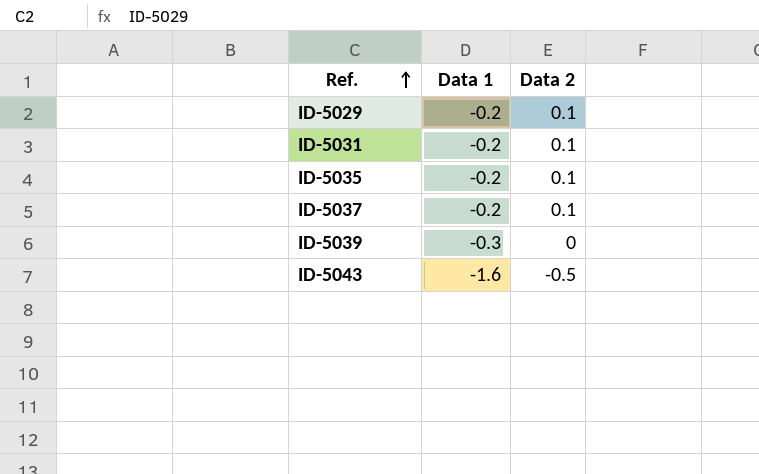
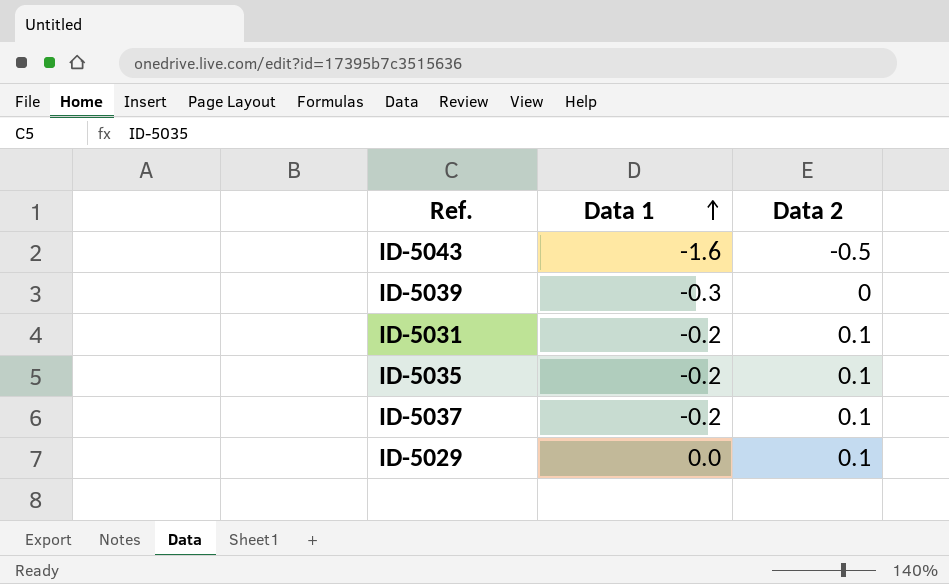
row order: Ref. ascending -> Data 1 ascending
ID-5029 | Data 1: -0.2 -> 0.0

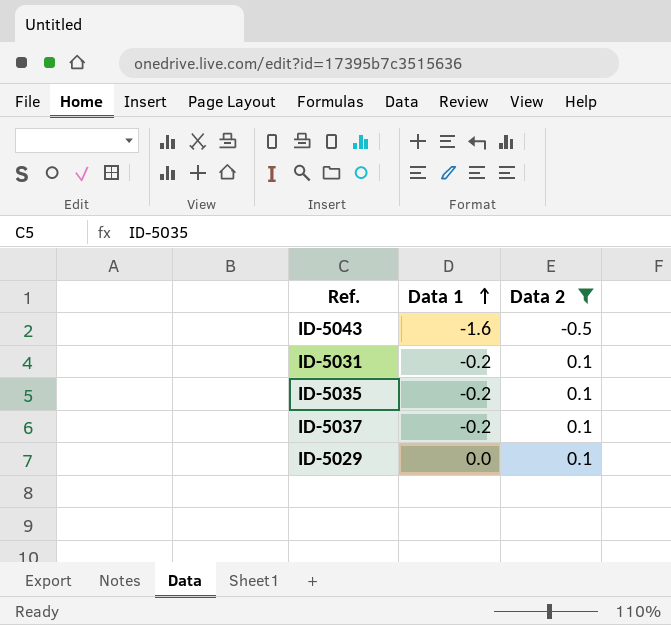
filter: none -> Data 2 != 0

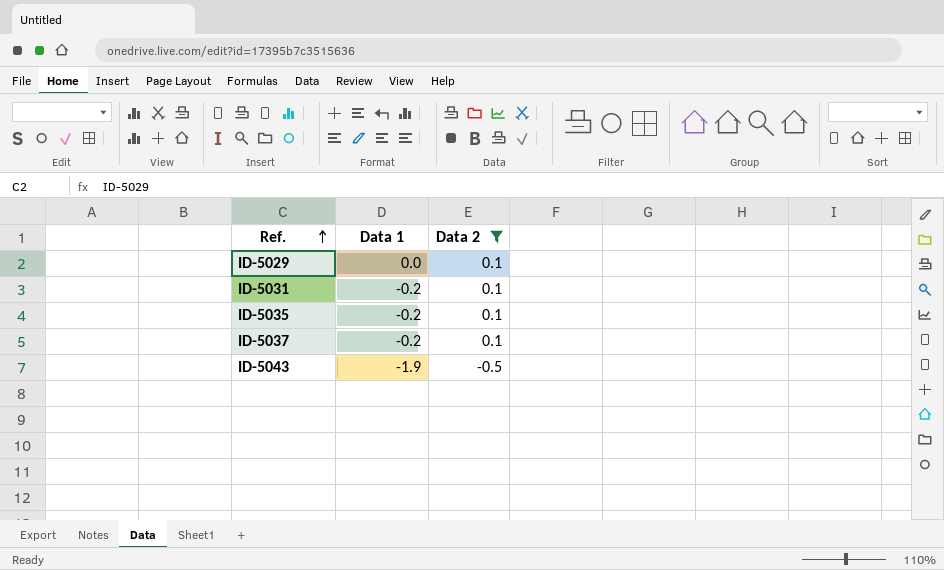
row order: Data 1 ascending -> Ref. ascending
ID-5043 | Data 1: -1.6 -> -1.9

